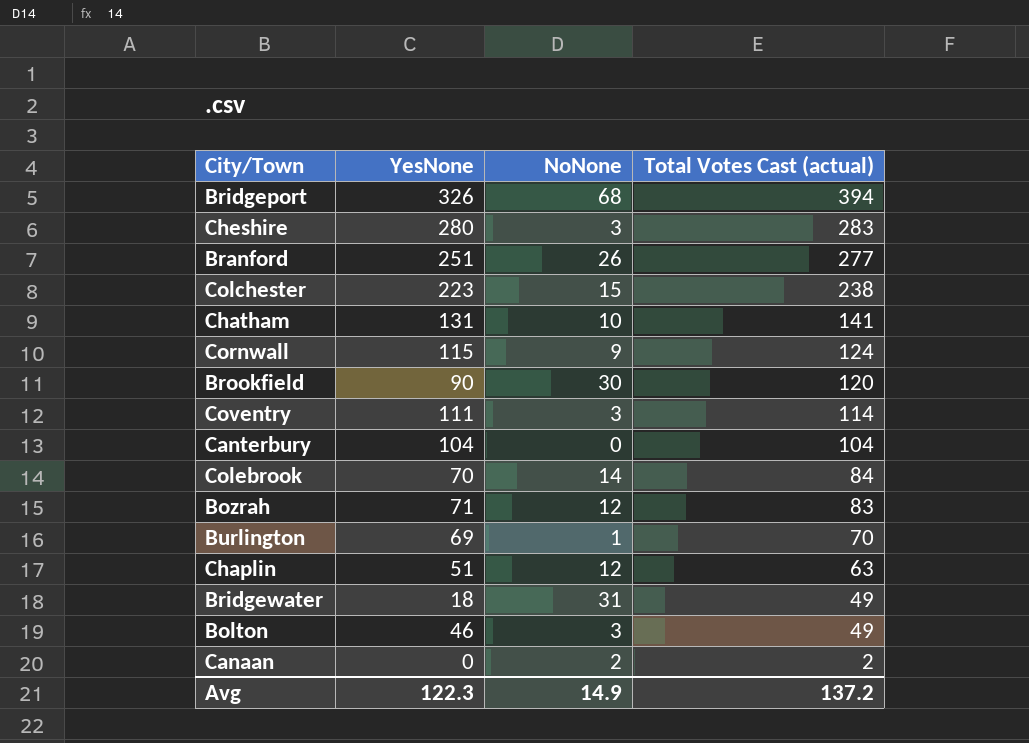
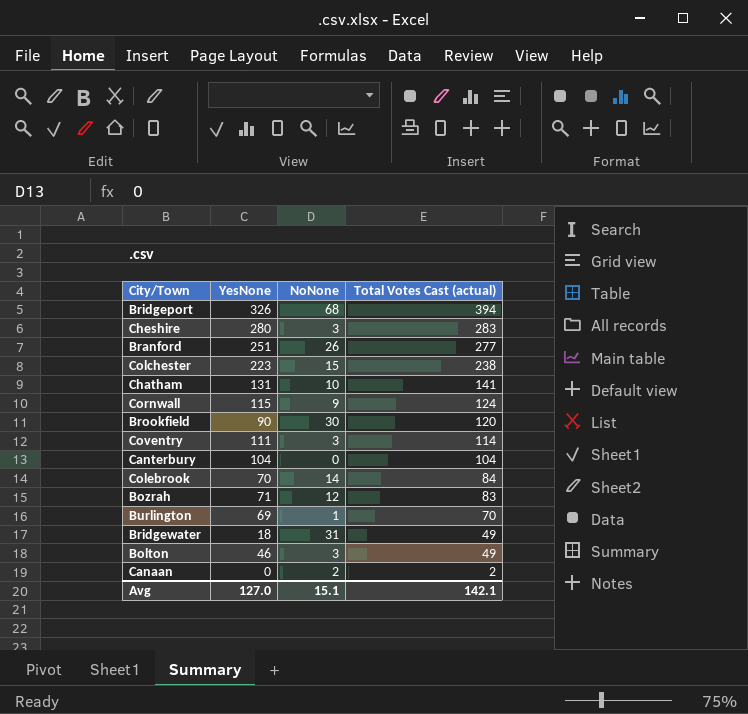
row Chaplin: 51 | 12 | 63 -> none
Avg | YesNone: 122.3 -> 127.0
Avg | NoNone: 14.9 -> 15.1
Avg | Total Votes Cast (actual): 137.2 -> 142.1

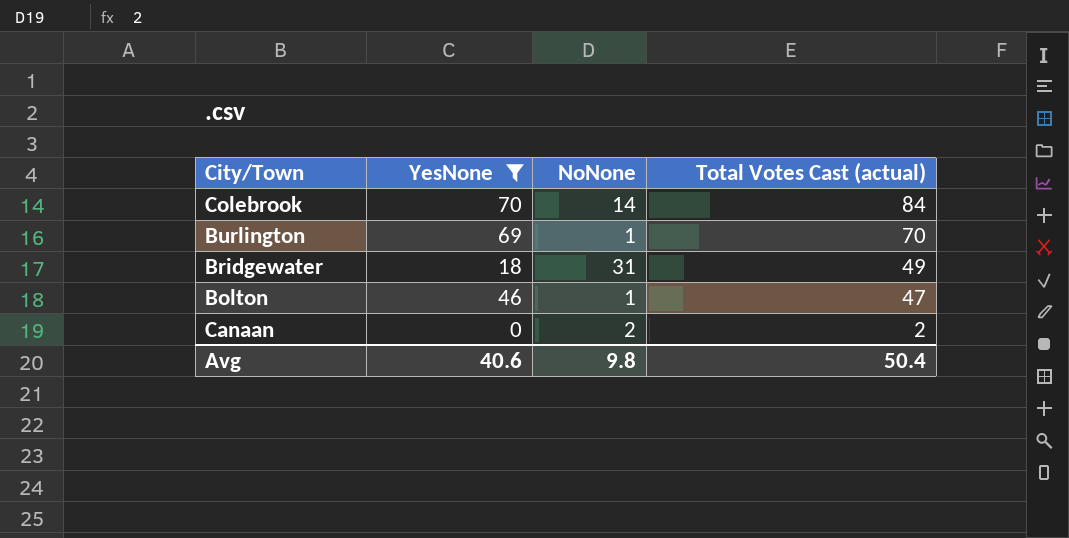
filter: none -> YesNone <= 70
Bolton | NoNone: 3 -> 1
Bolton | Total Votes Cast (actual): 49 -> 47
Avg | YesNone: 127.0 -> 40.6
Avg | NoNone: 15.1 -> 9.8
Avg | Total Votes Cast (actual): 142.1 -> 50.4

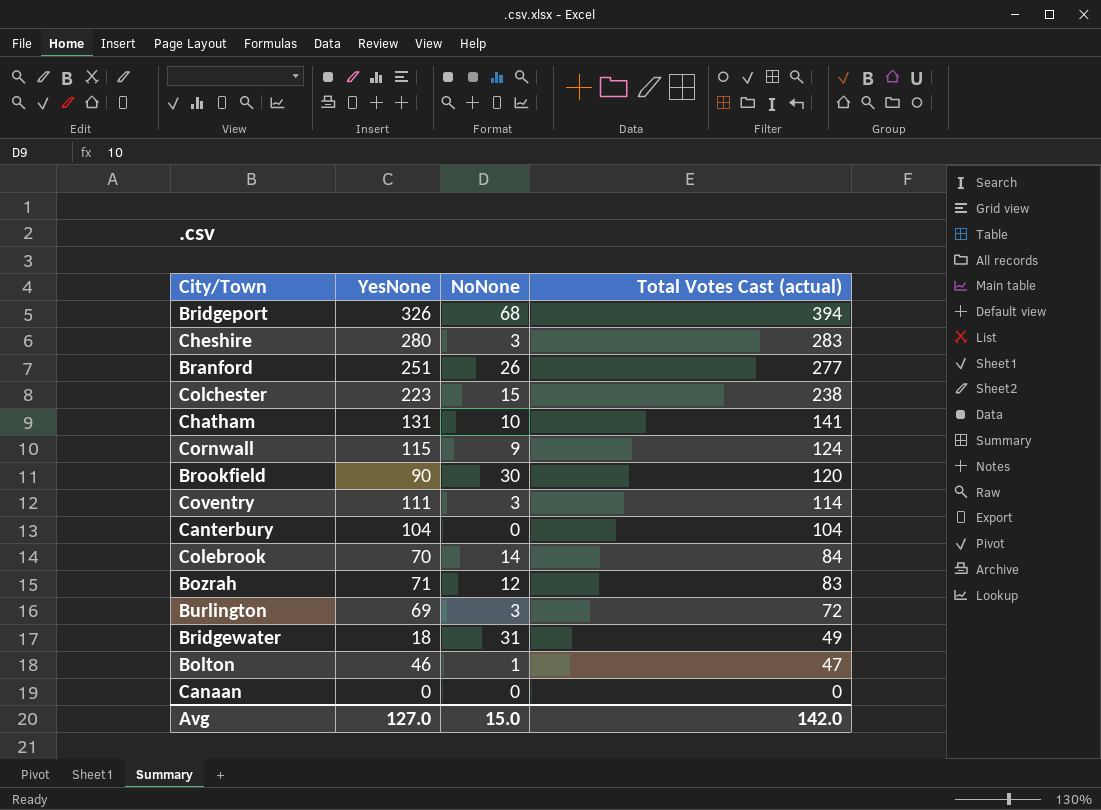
filter: YesNone <= 70 -> none
Burlington | NoNone: 1 -> 3
Burlington | Total Votes Cast (actual): 70 -> 72
Canaan | NoNone: 2 -> 0
Canaan | Total Votes Cast (actual): 2 -> 0
Avg | YesNone: 40.6 -> 127.0
Avg | NoNone: 9.8 -> 15.0
Avg | Total Votes Cast (actual): 50.4 -> 142.0

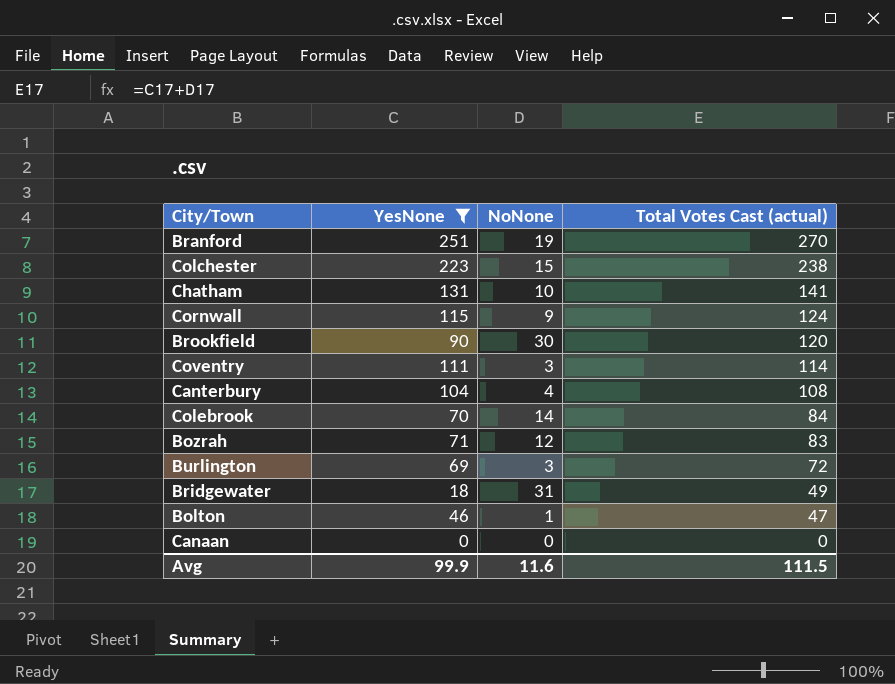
filter: none -> YesNone <= 251
Branford | NoNone: 26 -> 19
Branford | Total Votes Cast (actual): 277 -> 270
Canterbury | NoNone: 0 -> 4
Canterbury | Total Votes Cast (actual): 104 -> 108
Avg | YesNone: 127.0 -> 99.9
Avg | NoNone: 15.0 -> 11.6
Avg | Total Votes Cast (actual): 142.0 -> 111.5

